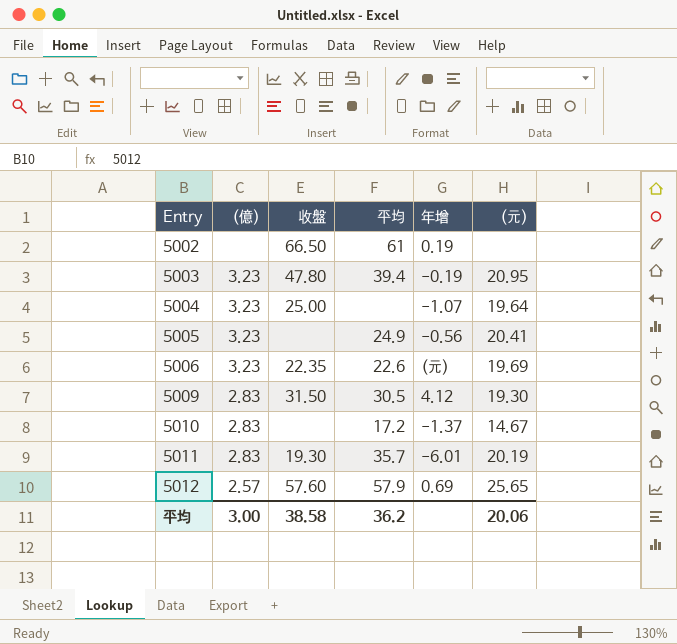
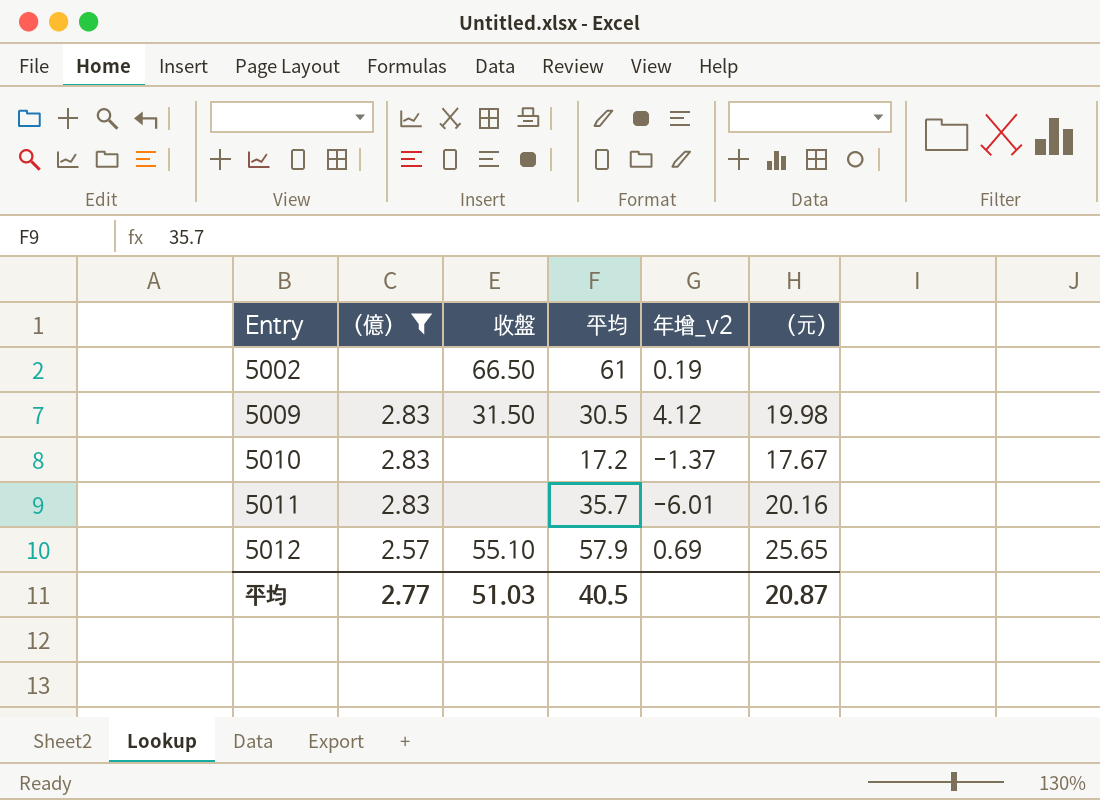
filter: none -> (億) != 3.23
column name: 年增 -> 年增_v2
5009 | (元): 19.30 -> 19.98
5010 | (元): 14.67 -> 17.67
5011 | 收盤: 19.30 -> none
5011 | (元): 20.19 -> 20.16
5012 | 收盤: 57.60 -> 55.10
平均 | (億): 3.00 -> 2.77
平均 | 收盤: 38.58 -> 51.03
平均 | 平均: 36.2 -> 40.5
平均 | (元): 20.06 -> 20.87

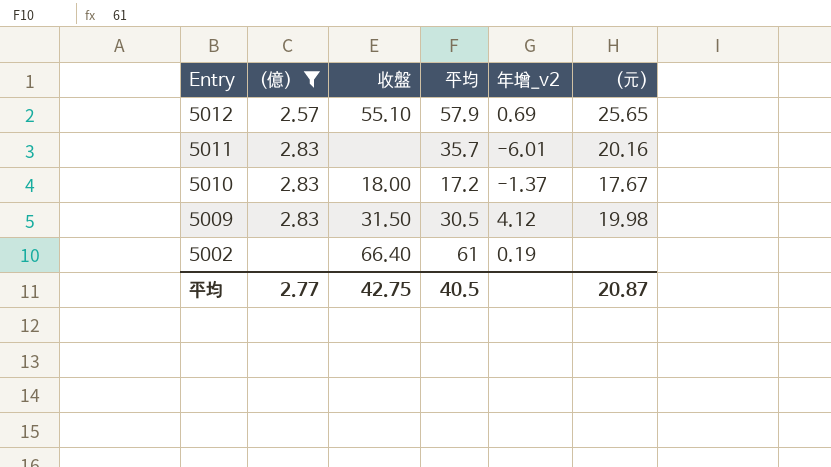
row order: Entry ascending -> Entry descending
5010 | 收盤: none -> 18.00
5002 | 收盤: 66.50 -> 66.40
平均 | 收盤: 51.03 -> 42.75

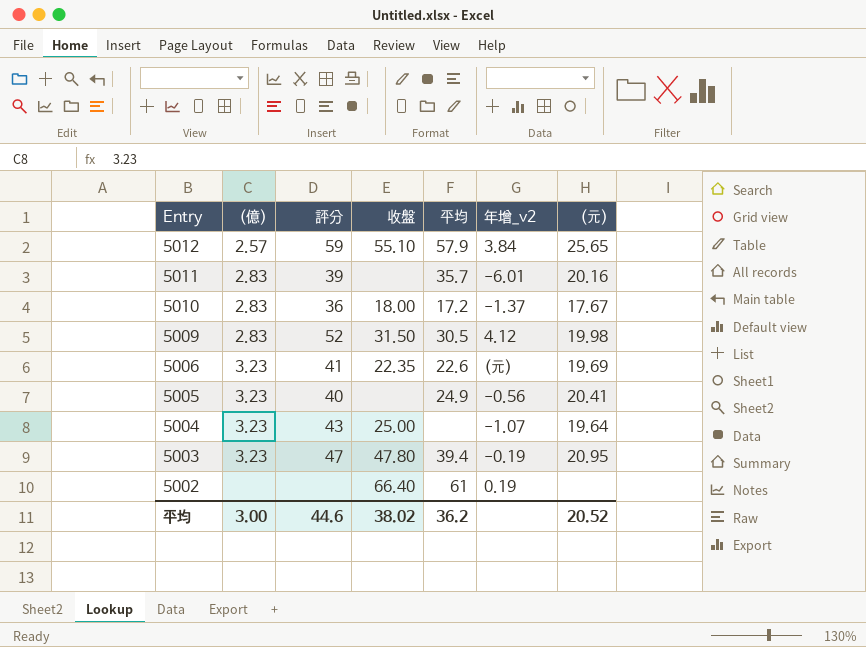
filter: (億) != 3.23 -> none
column 評分 | position: none -> 3
5012 | 年增_v2: 0.69 -> 3.84
平均 | (億): 2.77 -> 3.00
平均 | 收盤: 42.75 -> 38.02
平均 | 平均: 40.5 -> 36.2
平均 | (元): 20.87 -> 20.52

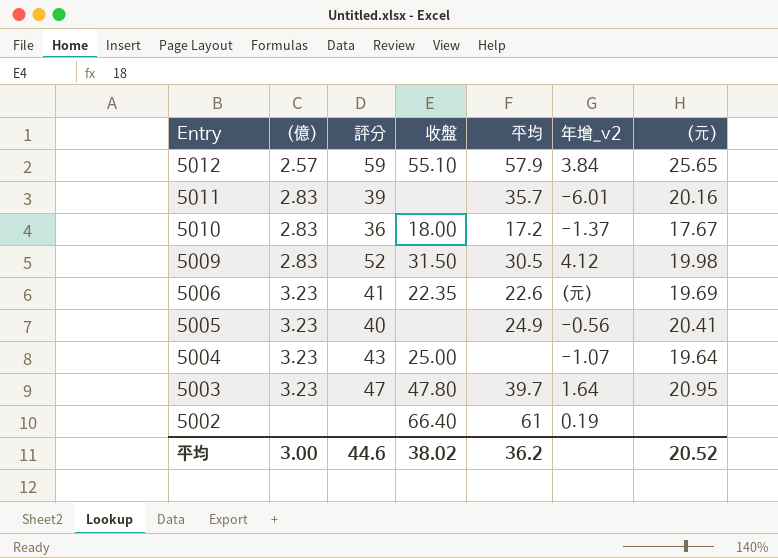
5003 | 平均: 39.4 -> 39.7
5003 | 年增_v2: -0.19 -> 1.64

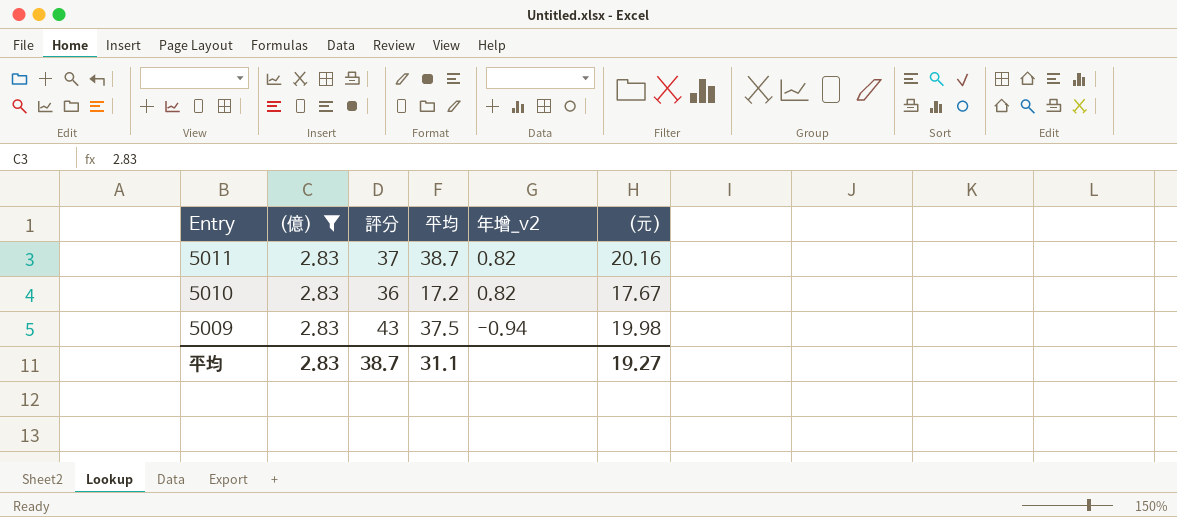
filter: none -> (億) = 2.83
column 收盤 | position: 4 -> none
5011 | 評分: 39 -> 37
5011 | 平均: 35.7 -> 38.7
5011 | 年增_v2: -6.01 -> 0.82
5010 | 年增_v2: -1.37 -> 0.82
5009 | 評分: 52 -> 43
5009 | 平均: 30.5 -> 37.5
5009 | 年增_v2: 4.12 -> -0.94
平均 | (億): 3.00 -> 2.83
平均 | 評分: 44.6 -> 38.7
平均 | 平均: 36.2 -> 31.1
平均 | (元): 20.52 -> 19.27

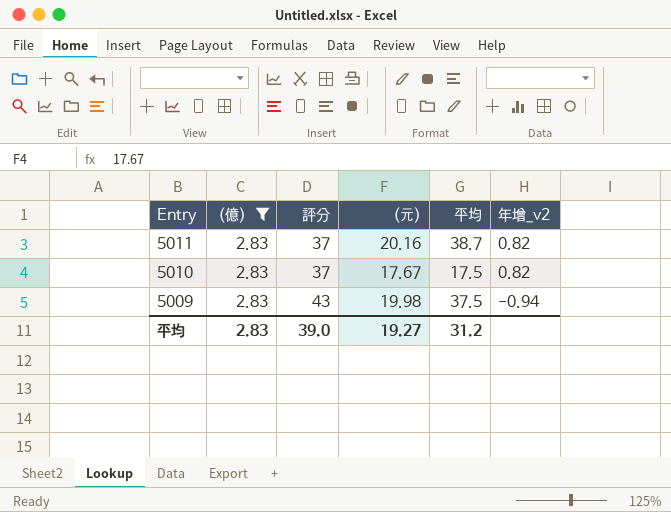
column (元) | position: 6 -> 4
5010 | 評分: 36 -> 37
5010 | 平均: 17.2 -> 17.5
平均 | 評分: 38.7 -> 39.0
平均 | 平均: 31.1 -> 31.2

